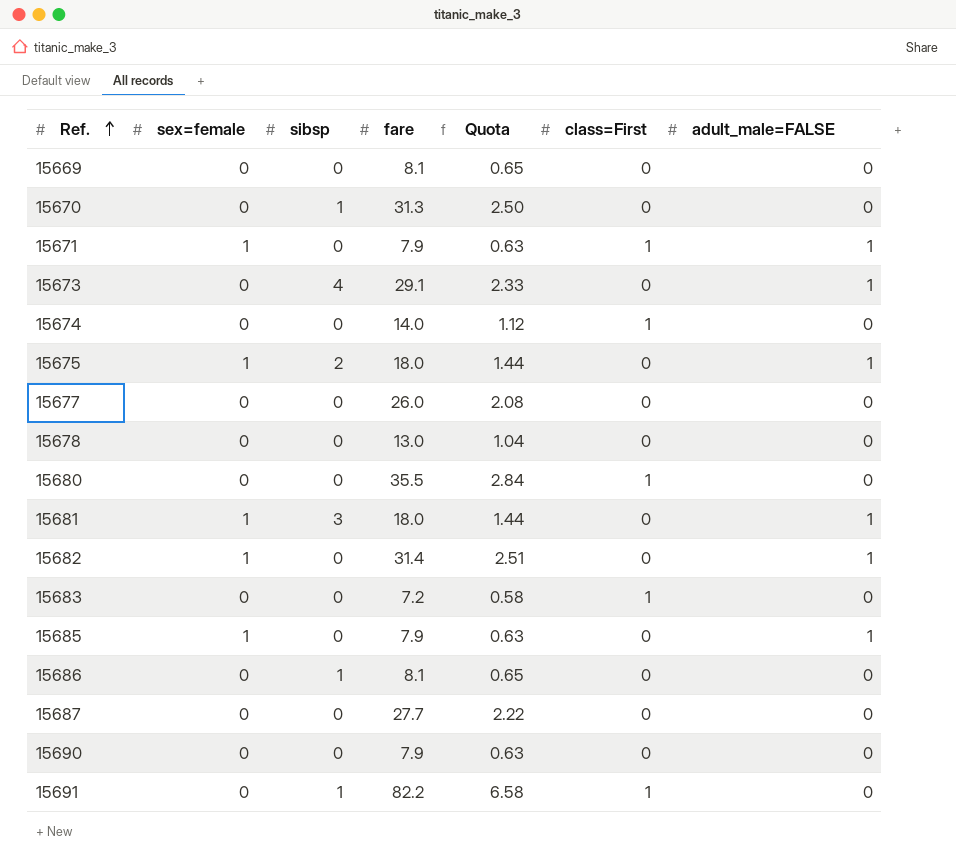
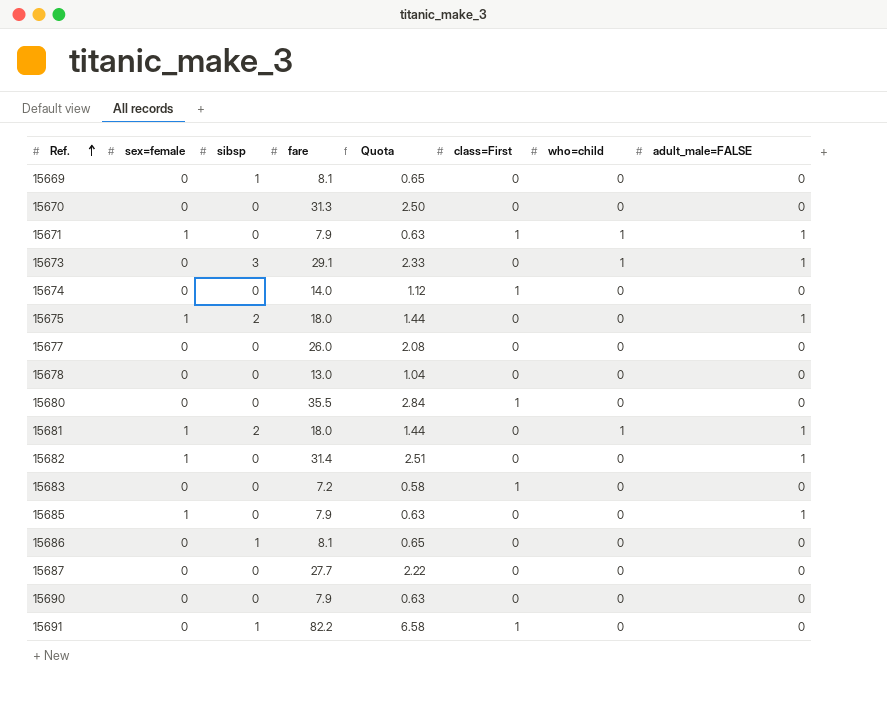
column who=child | position: none -> 7
15669 | sibsp: 0 -> 1
15670 | sibsp: 1 -> 0
15673 | sibsp: 4 -> 3
15681 | sibsp: 3 -> 2

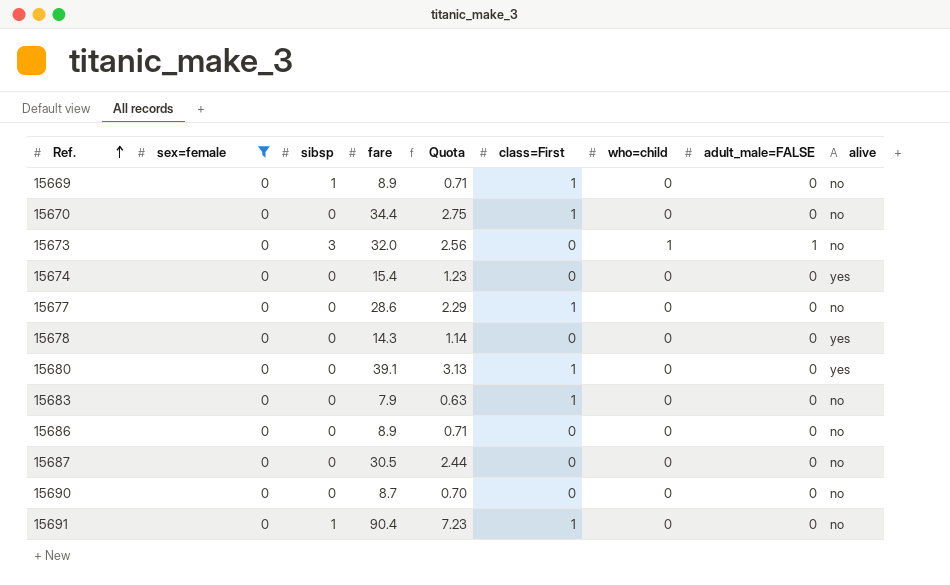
filter: none -> sex=female = 0
column alive | position: none -> 9
15669 | fare: 8.1 -> 8.9
15669 | Quota: 0.65 -> 0.71
15669 | class=First: 0 -> 1
15670 | fare: 31.3 -> 34.4
15670 | Quota: 2.50 -> 2.75
15670 | class=First: 0 -> 1
15673 | fare: 29.1 -> 32.0
15673 | Quota: 2.33 -> 2.56
15674 | fare: 14.0 -> 15.4
15674 | Quota: 1.12 -> 1.23
15674 | class=First: 1 -> 0
15677 | fare: 26.0 -> 28.6
15677 | Quota: 2.08 -> 2.29
15677 | class=First: 0 -> 1
15678 | fare: 13.0 -> 14.3
15678 | Quota: 1.04 -> 1.14
15680 | fare: 35.5 -> 39.1
15680 | Quota: 2.84 -> 3.13
15683 | fare: 7.2 -> 7.9
15683 | Quota: 0.58 -> 0.63
15686 | sibsp: 1 -> 0
15686 | fare: 8.1 -> 8.9
15686 | Quota: 0.65 -> 0.71
15687 | fare: 27.7 -> 30.5
15687 | Quota: 2.22 -> 2.44
15690 | fare: 7.9 -> 8.7
15690 | Quota: 0.63 -> 0.70
15691 | fare: 82.2 -> 90.4
15691 | Quota: 6.58 -> 7.23

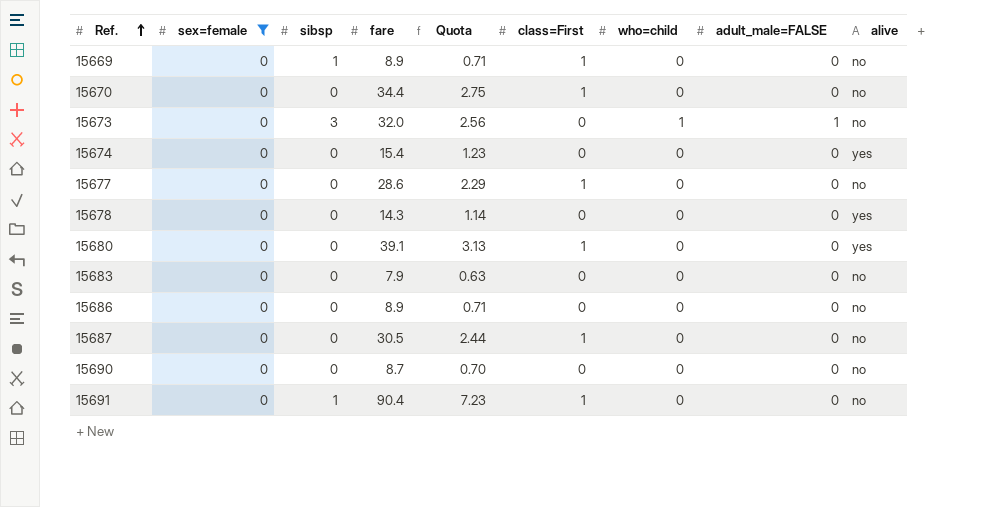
15683 | class=First: 1 -> 0
15687 | class=First: 0 -> 1

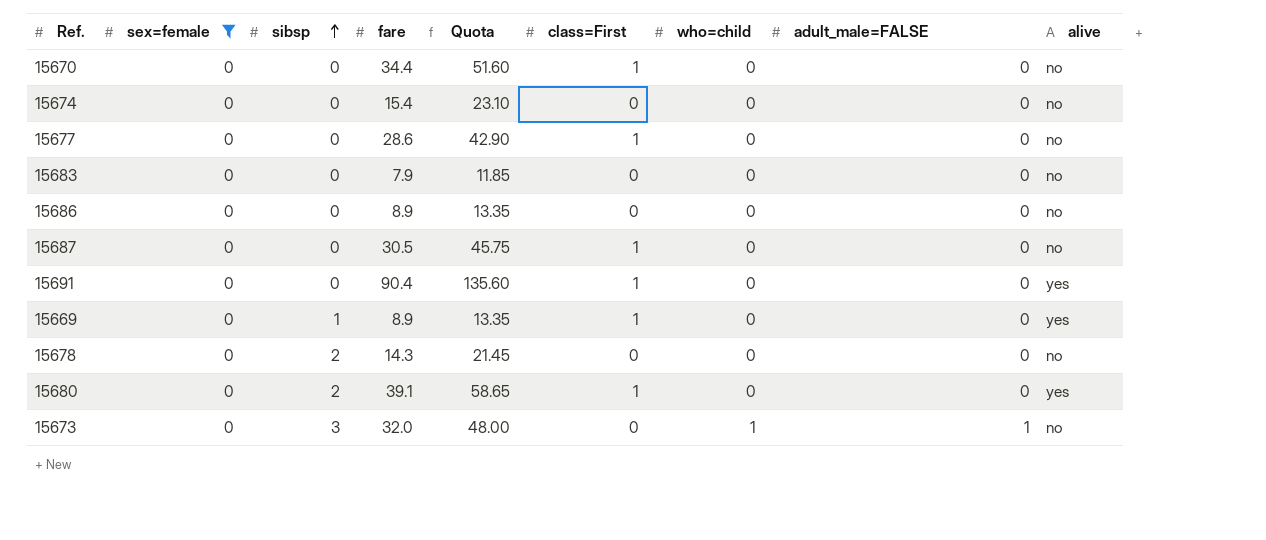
row order: Ref. ascending -> sibsp ascending
column Quota | formula: [fare] * 0.08 -> [fare] * 1.5
row 15690: 0 | 0 | 8.7 | 0.70 | 0 | 0 | 0 | no -> none
15674 | alive: yes -> no
15691 | sibsp: 1 -> 0
15691 | alive: no -> yes
15669 | alive: no -> yes
15678 | sibsp: 0 -> 2
15678 | alive: yes -> no
15680 | sibsp: 0 -> 2

